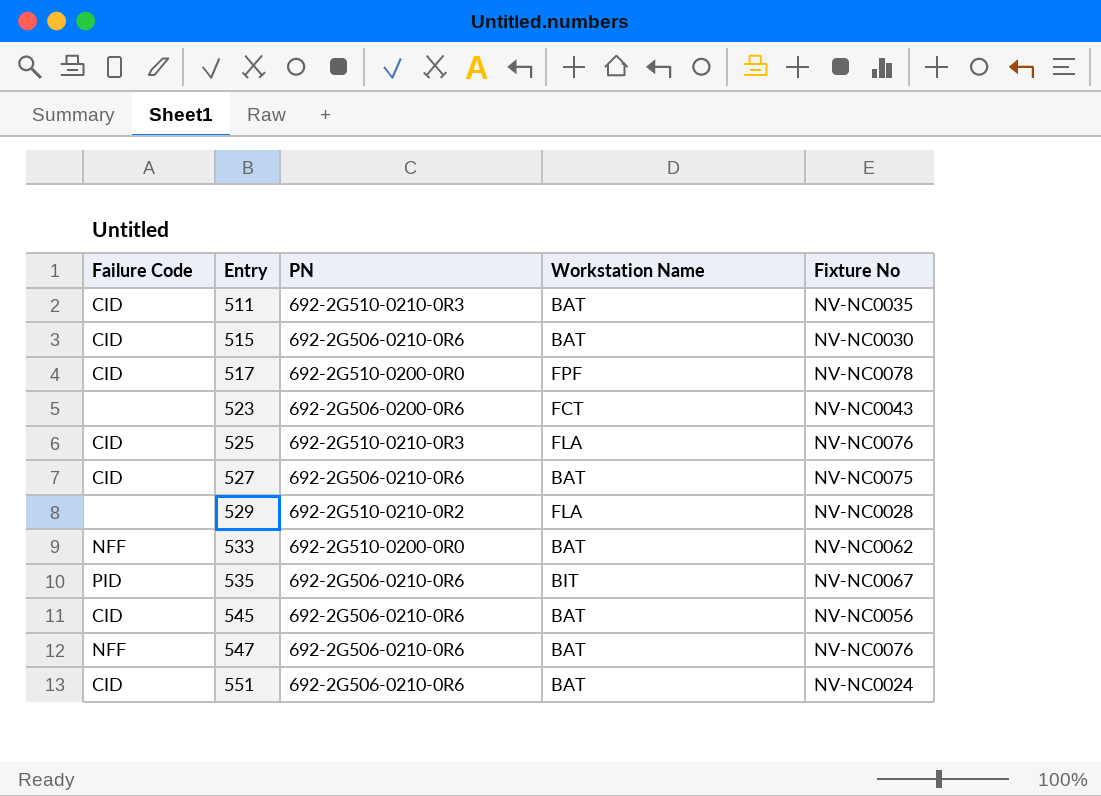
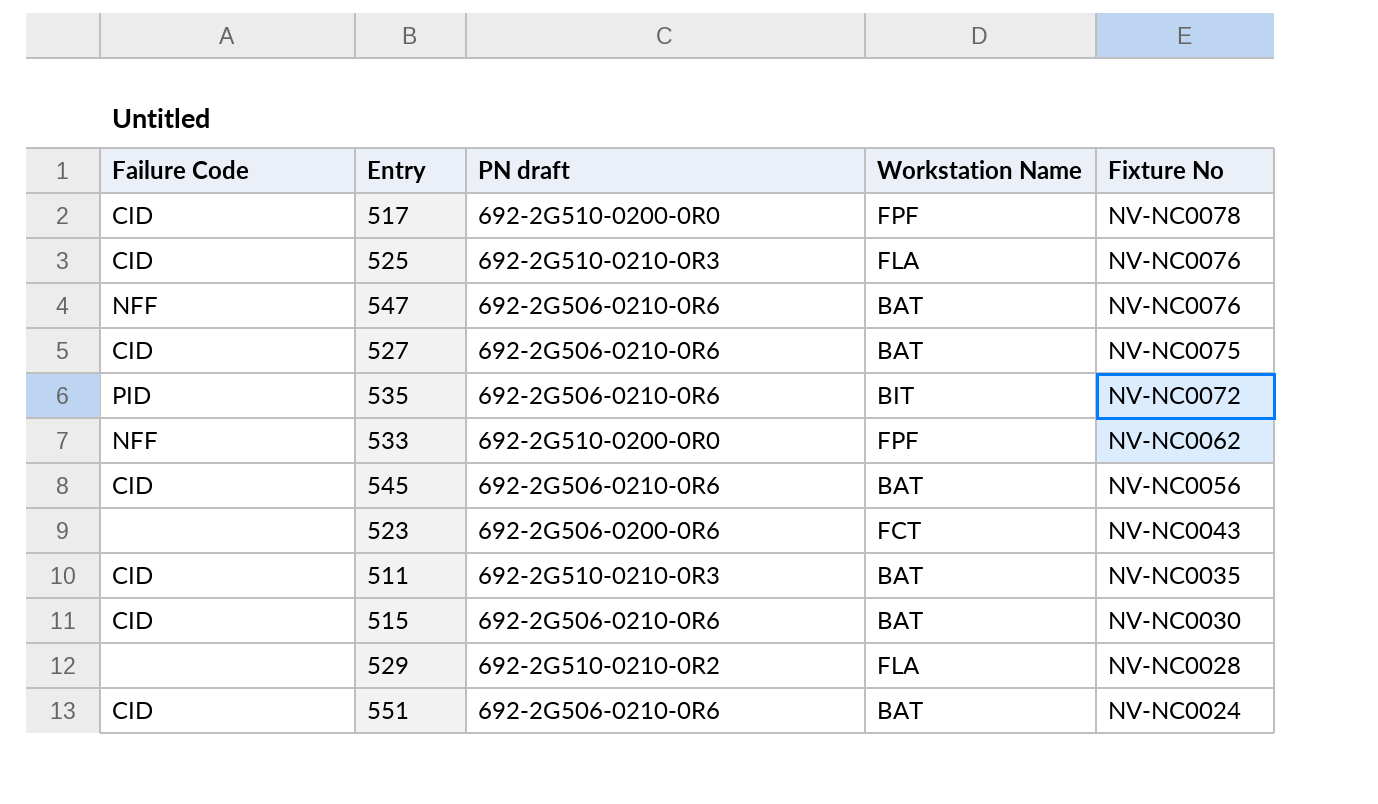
row order: Entry ascending -> Fixture No descending
column name: PN -> PN draft
535 | Fixture No: NV-NC0067 -> NV-NC0072
533 | Workstation Name: BAT -> FPF

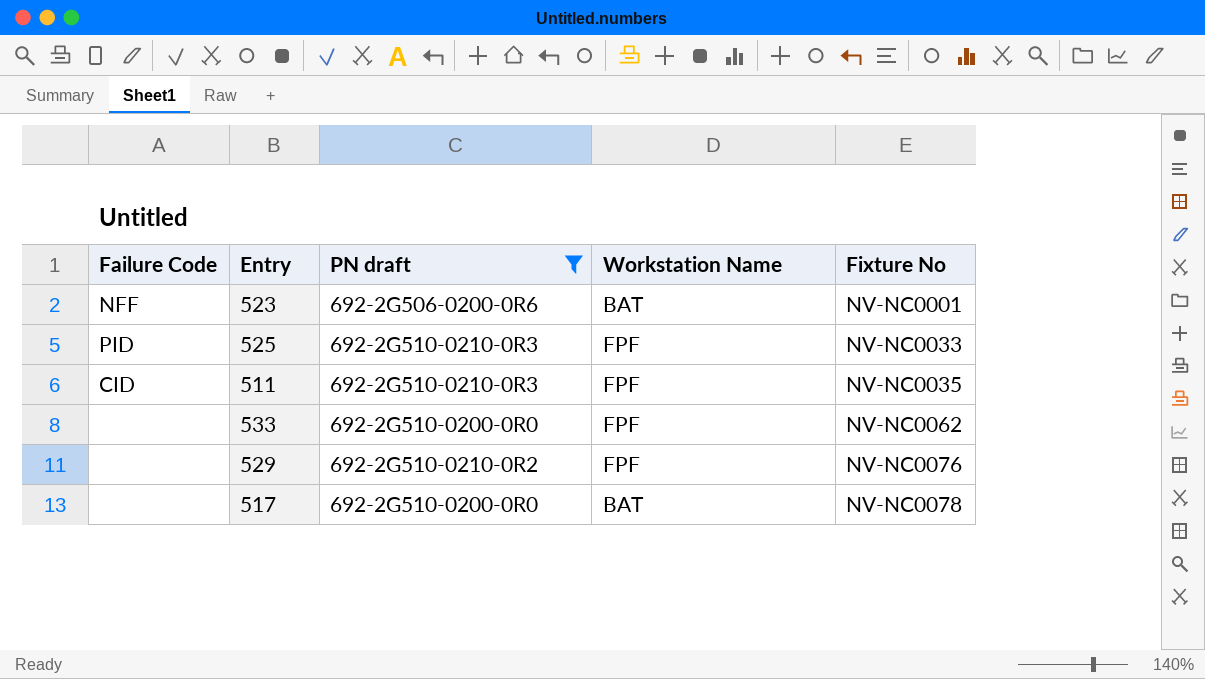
filter: none -> PN draft != 692-2G506-0210-0R6
row order: Fixture No descending -> Fixture No ascending
523 | Failure Code: none -> NFF
523 | Workstation Name: FCT -> BAT
523 | Fixture No: NV-NC0043 -> NV-NC0001
525 | Failure Code: CID -> PID
525 | Workstation Name: FLA -> FPF
525 | Fixture No: NV-NC0076 -> NV-NC0033
511 | Workstation Name: BAT -> FPF
533 | Failure Code: NFF -> none
529 | Workstation Name: FLA -> FPF
529 | Fixture No: NV-NC0028 -> NV-NC0076
517 | Failure Code: CID -> none
517 | Workstation Name: FPF -> BAT

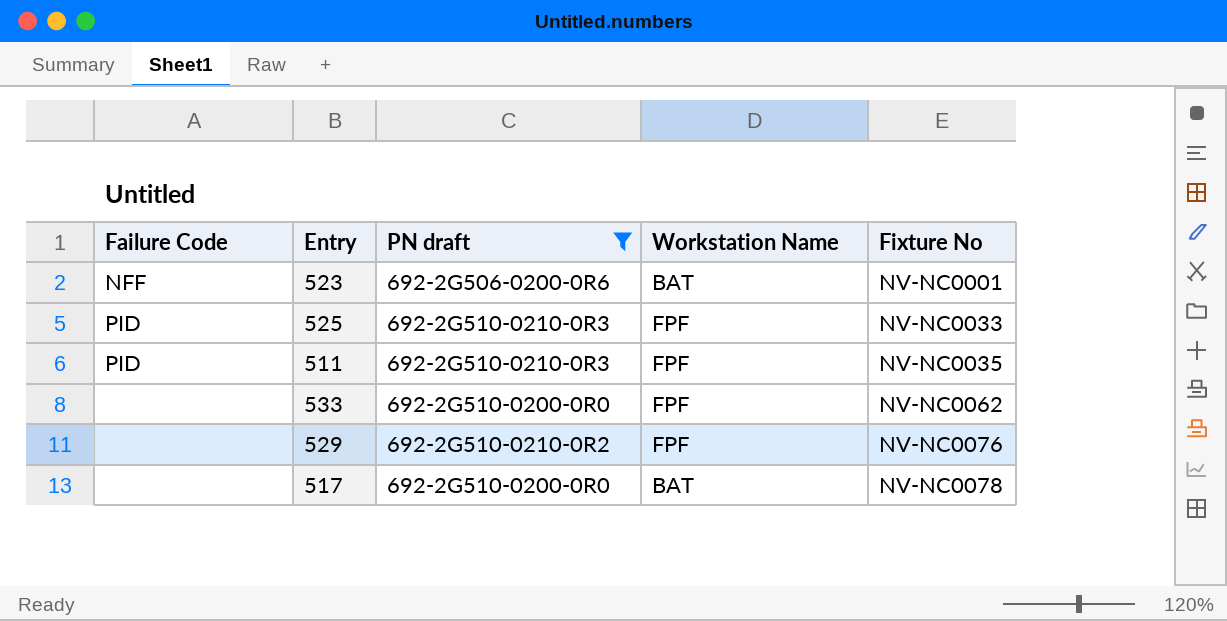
511 | Failure Code: CID -> PID

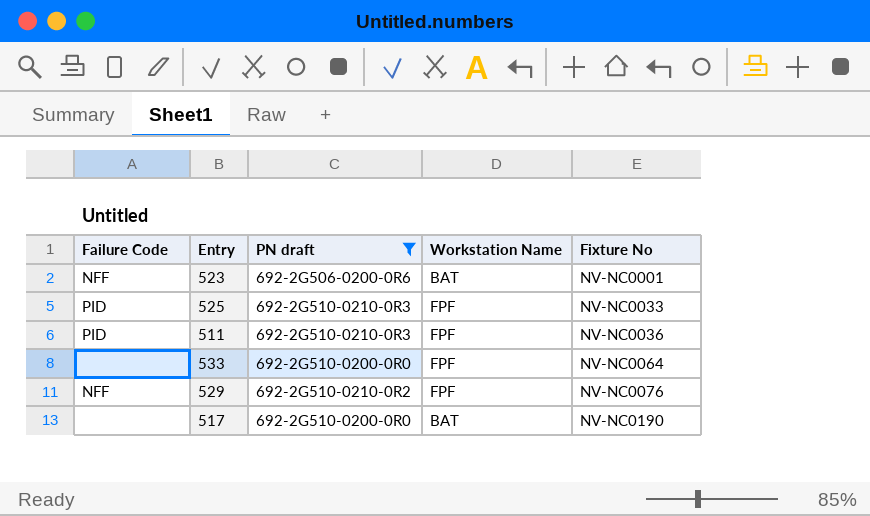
511 | Fixture No: NV-NC0035 -> NV-NC0036
533 | Fixture No: NV-NC0062 -> NV-NC0064
529 | Failure Code: none -> NFF
517 | Fixture No: NV-NC0078 -> NV-NC0190

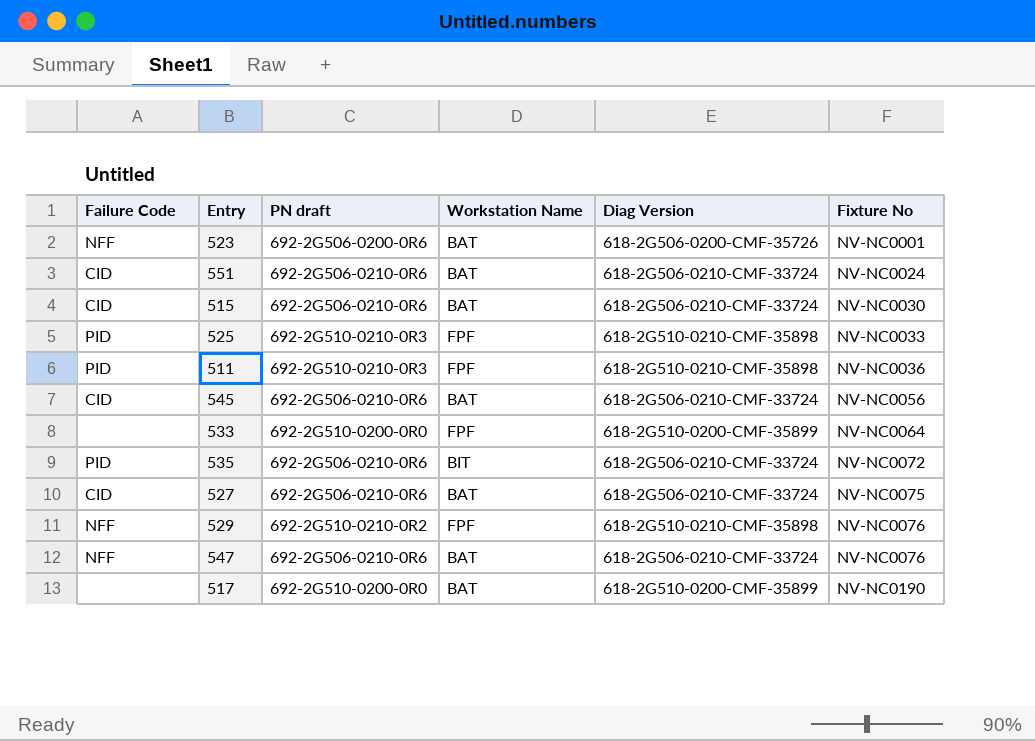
filter: PN draft != 692-2G506-0210-0R6 -> none
column Diag Version | position: none -> 5

